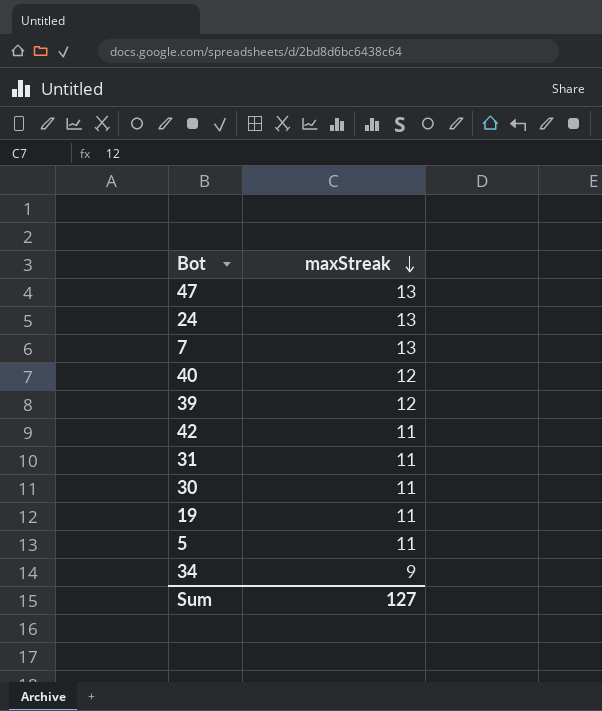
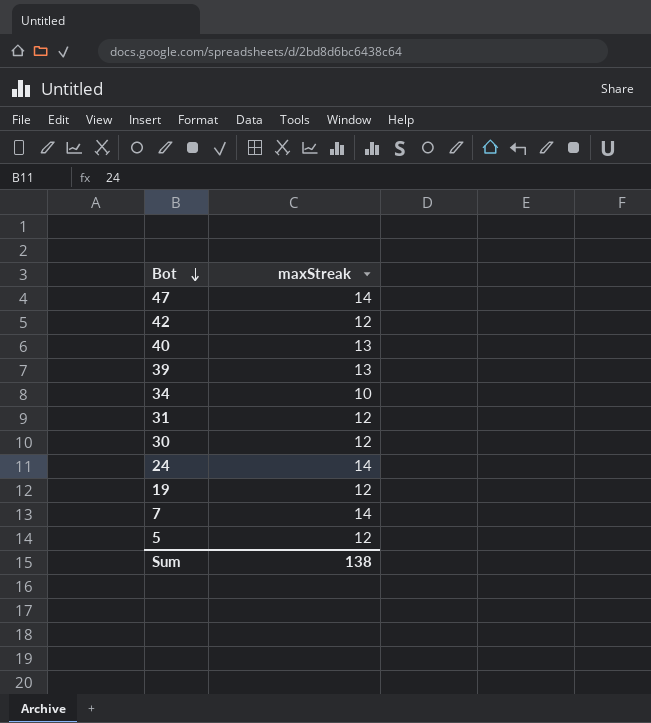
row order: maxStreak descending -> Bot descending
47 | maxStreak: 13 -> 14
42 | maxStreak: 11 -> 12
40 | maxStreak: 12 -> 13
39 | maxStreak: 12 -> 13
34 | maxStreak: 9 -> 10
31 | maxStreak: 11 -> 12
30 | maxStreak: 11 -> 12
24 | maxStreak: 13 -> 14
19 | maxStreak: 11 -> 12
7 | maxStreak: 13 -> 14
5 | maxStreak: 11 -> 12
Sum | maxStreak: 127 -> 138

